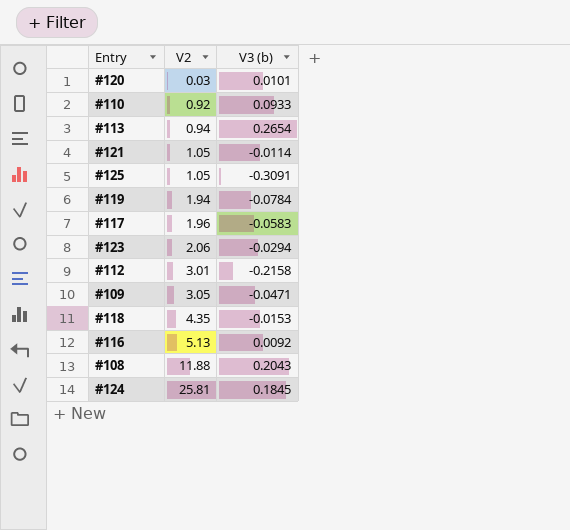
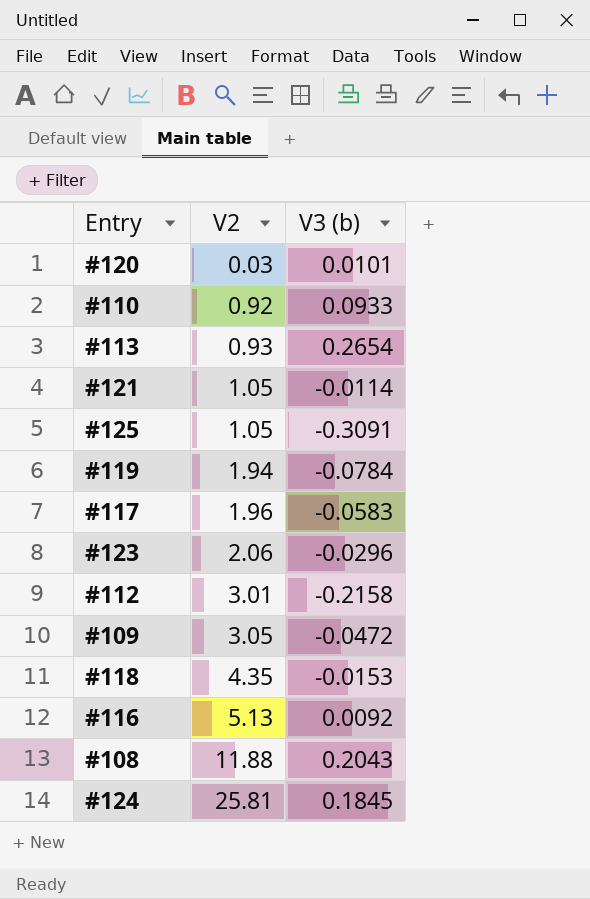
#113 | V2: 0.94 -> 0.93
#123 | V3 (b): -0.0294 -> -0.0296
#109 | V3 (b): -0.0471 -> -0.0472

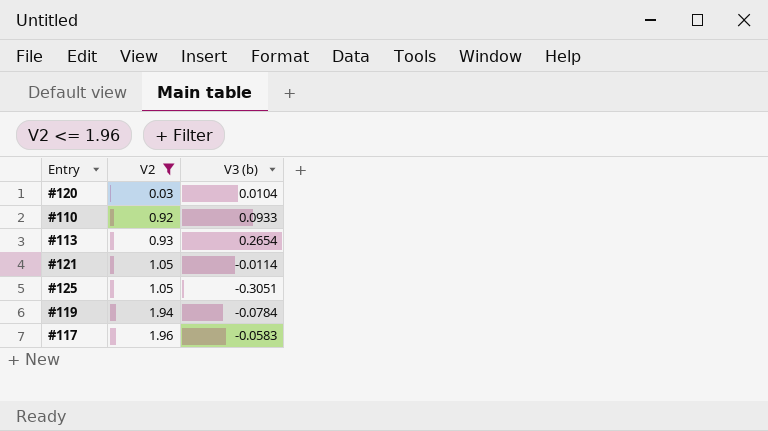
filter: none -> V2 <= 1.96
#120 | V3 (b): 0.0101 -> 0.0104
#125 | V3 (b): -0.3091 -> -0.3051

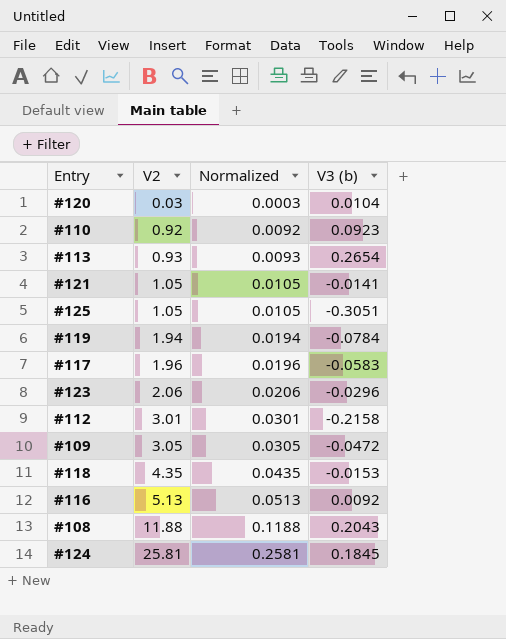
filter: V2 <= 1.96 -> none
column Normalized | formula: none -> [V2] * 0.01
#110 | V3 (b): 0.0933 -> 0.0923
#121 | V3 (b): -0.0114 -> -0.0141

